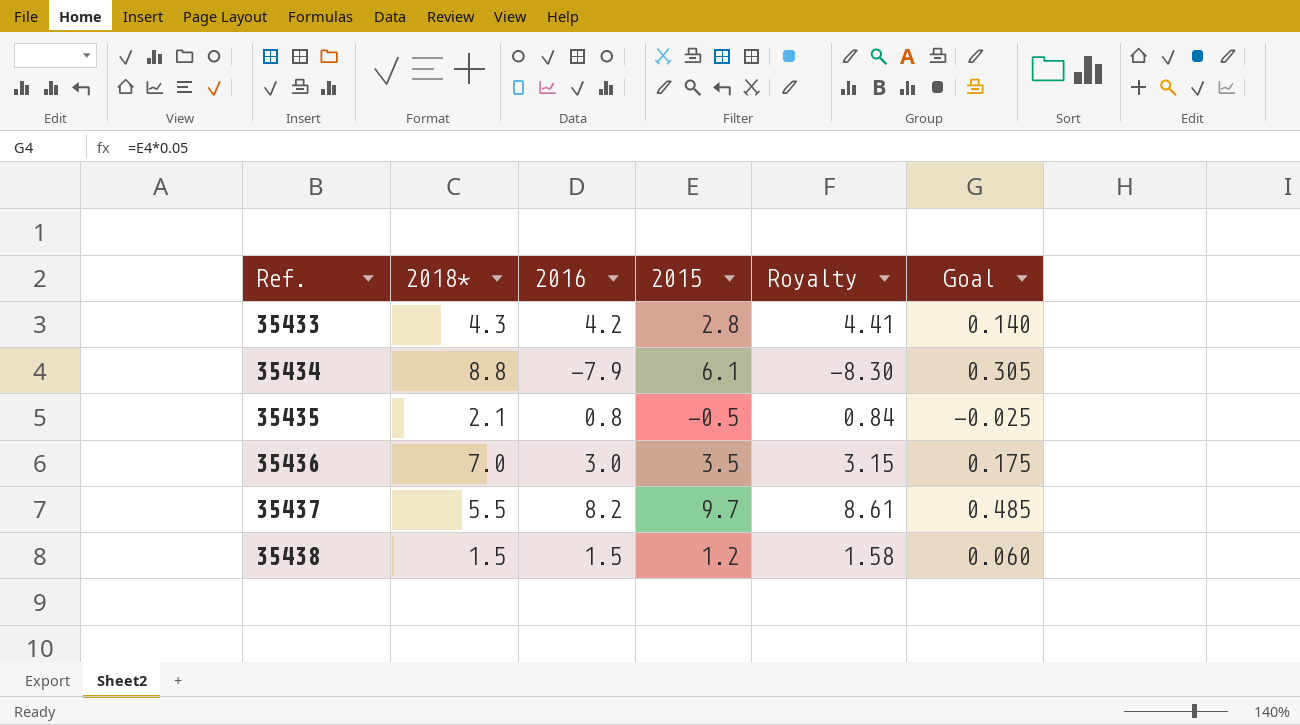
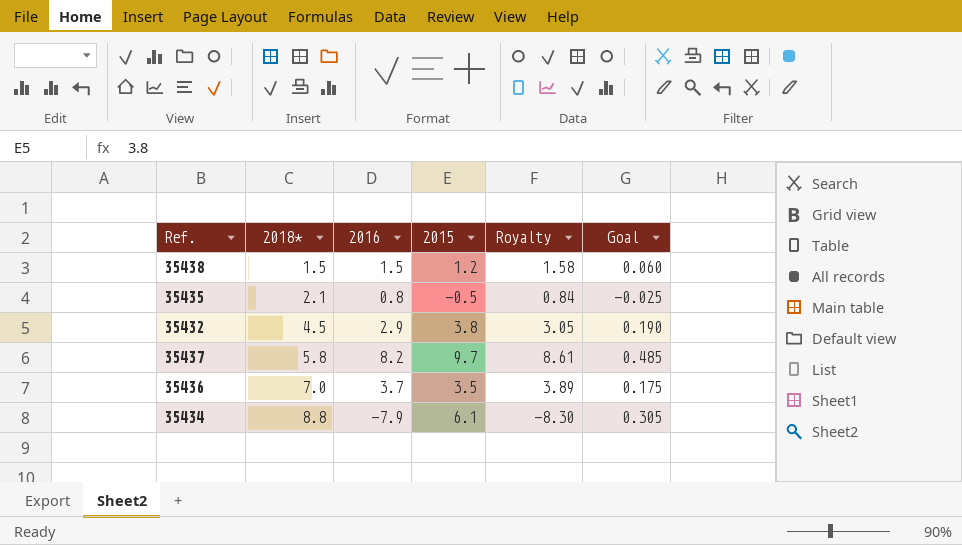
row order: Ref. ascending -> 2018* ascending
row 35433: 4.3 | 4.2 | 2.8 | 4.41 | 0.140 -> none
row 35432: none -> 4.5 | 2.9 | 3.8 | 3.05 | 0.190
35437 | 2018*: 5.5 -> 5.8
35436 | 2016: 3.0 -> 3.7
35436 | Royalty: 3.15 -> 3.89

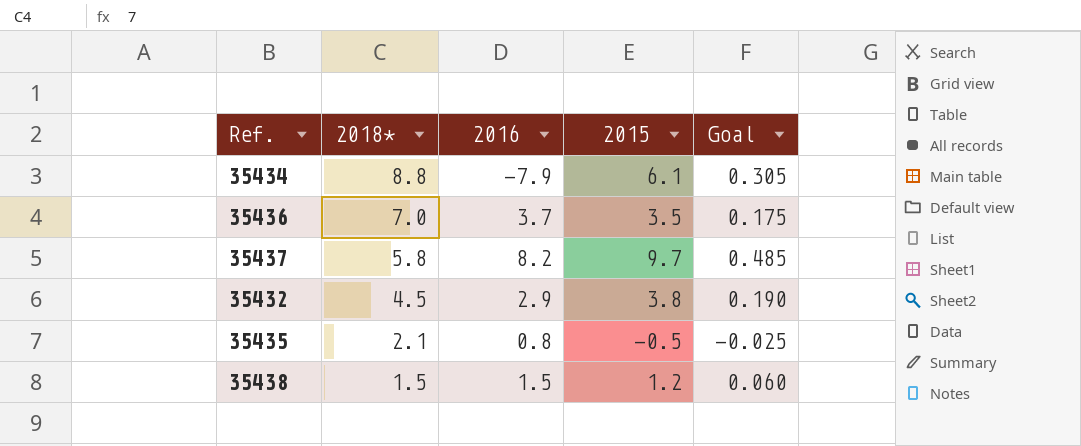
row order: 2018* ascending -> 2018* descending
column Royalty | formula: [2016] * 1.05 -> none

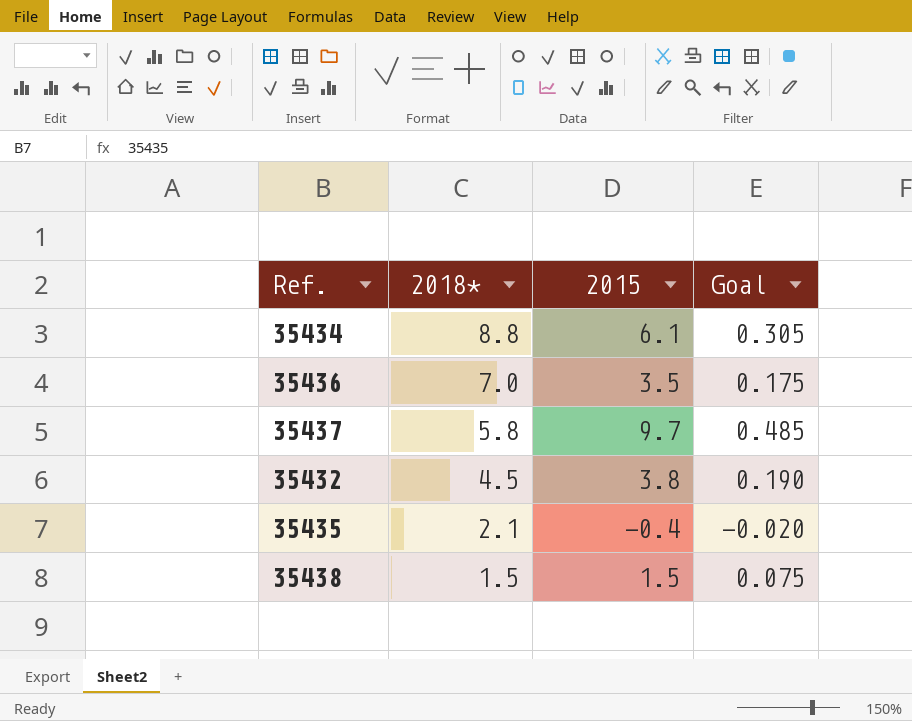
column 2016 | position: 3 -> none
35435 | 2015: -0.5 -> -0.4
35435 | Goal: -0.025 -> -0.020
35438 | 2015: 1.2 -> 1.5
35438 | Goal: 0.060 -> 0.075

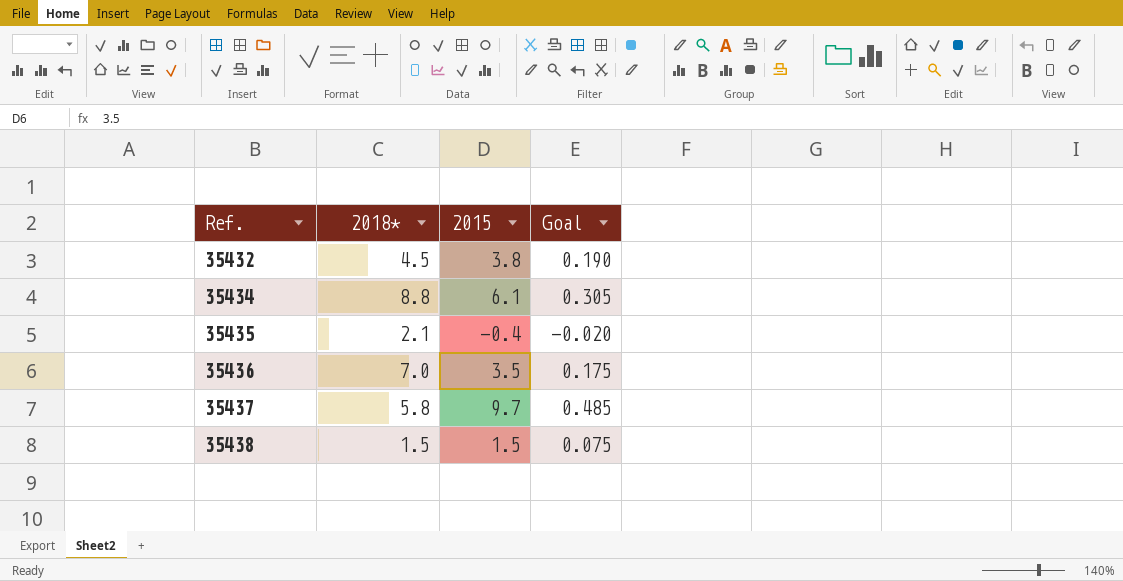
row order: 2018* descending -> Ref. ascending

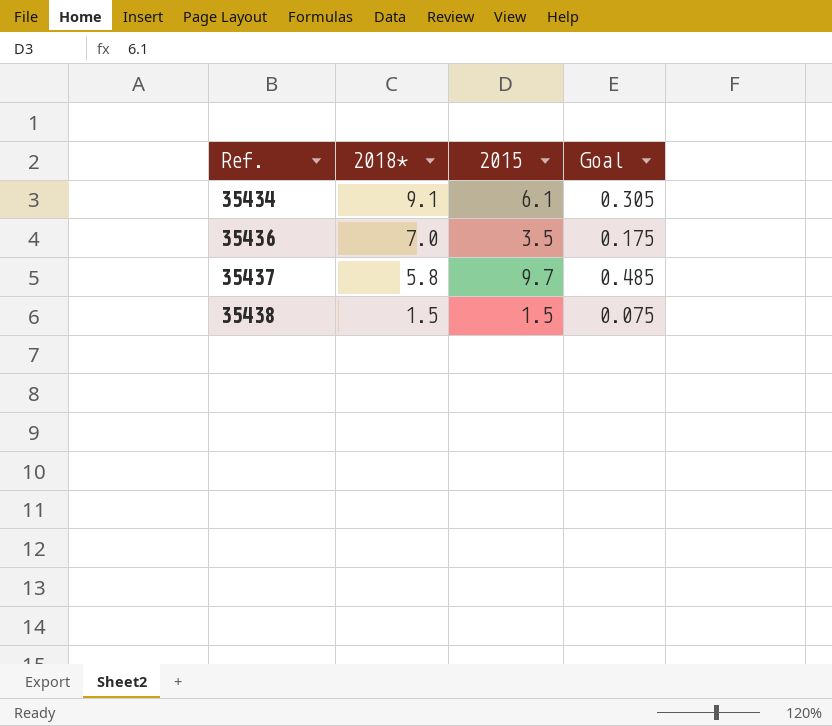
row 35432: 4.5 | 3.8 | 0.190 -> none
row 35435: 2.1 | -0.4 | -0.020 -> none
35434 | 2018*: 8.8 -> 9.1

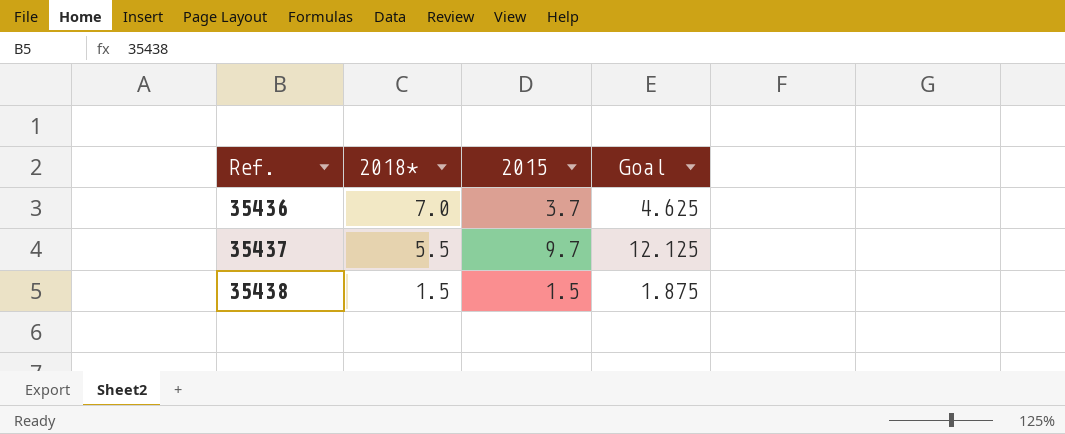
column Goal | formula: [2015] * 0.05 -> [2015] * 1.25
row 35434: 9.1 | 6.1 | 0.305 -> none
35436 | 2015: 3.5 -> 3.7
35437 | 2018*: 5.8 -> 5.5

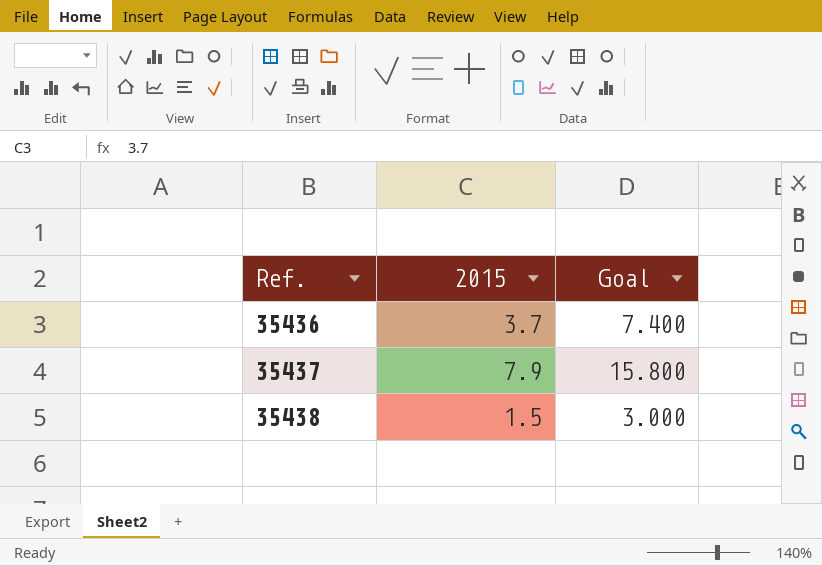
column 2018* | position: 2 -> none
column Goal | formula: [2015] * 1.25 -> [2015] * 2
35437 | 2015: 9.7 -> 7.9

